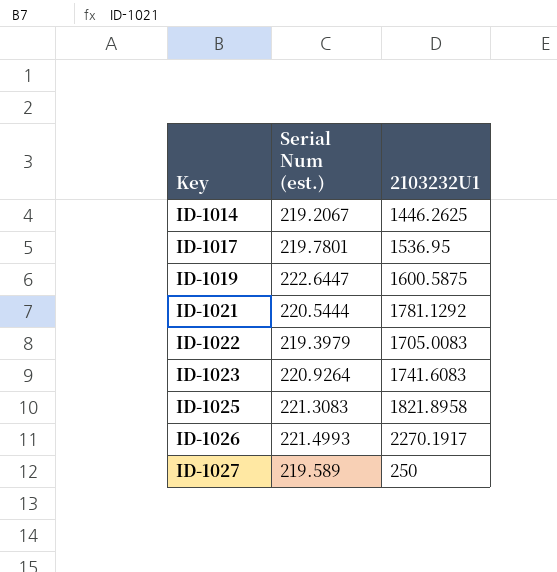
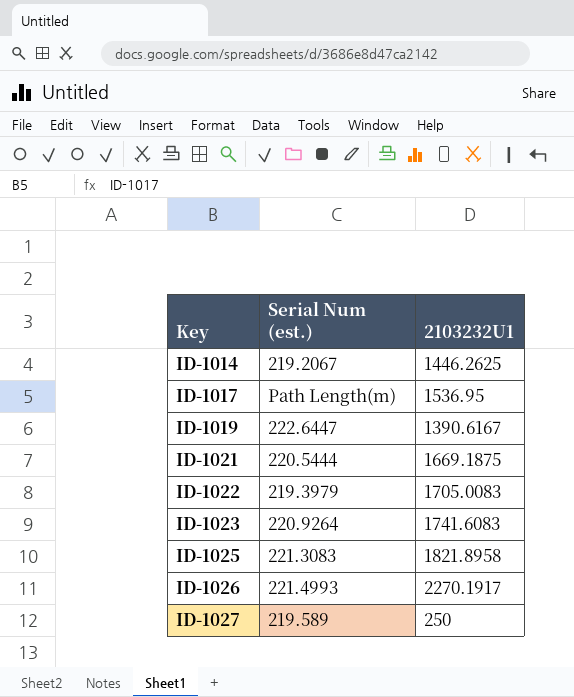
ID-1017 | Serial Num (est.): 219.7801 -> Path Length(m)
ID-1019 | 2103232U1: 1600.5875 -> 1390.6167
ID-1021 | 2103232U1: 1781.1292 -> 1669.1875

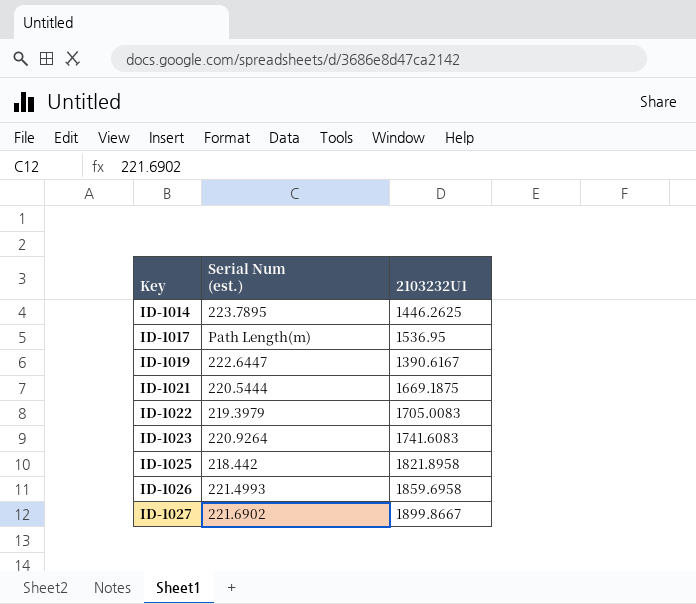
ID-1014 | Serial Num (est.): 219.2067 -> 223.7895
ID-1025 | Serial Num (est.): 221.3083 -> 218.442
ID-1026 | 2103232U1: 2270.1917 -> 1859.6958
ID-1027 | Serial Num (est.): 219.589 -> 221.6902
ID-1027 | 2103232U1: 250 -> 1899.8667

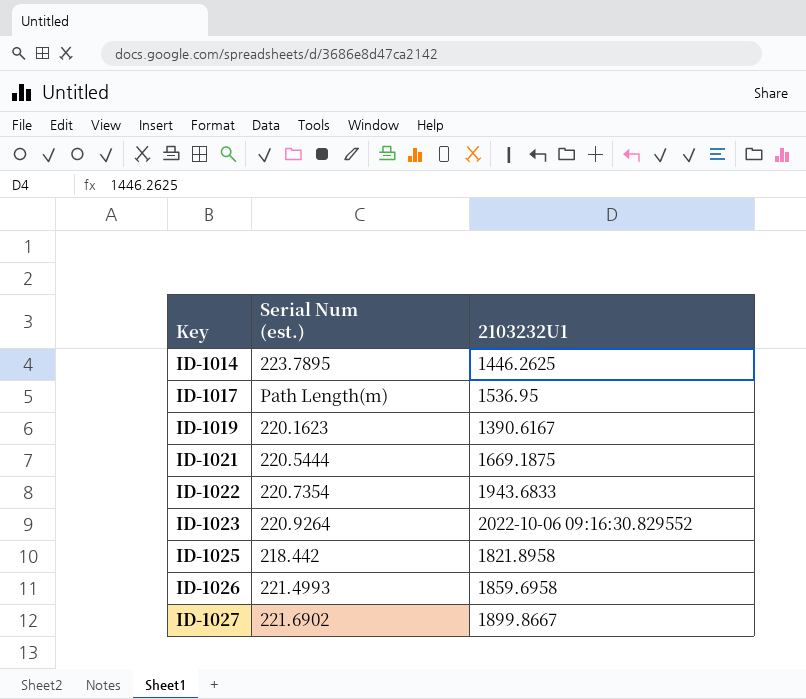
ID-1019 | Serial Num (est.): 222.6447 -> 220.1623
ID-1022 | Serial Num (est.): 219.3979 -> 220.7354
ID-1022 | 2103232U1: 1705.0083 -> 1943.6833
ID-1023 | 2103232U1: 1741.6083 -> 2022-10-06 09:16:30.829552

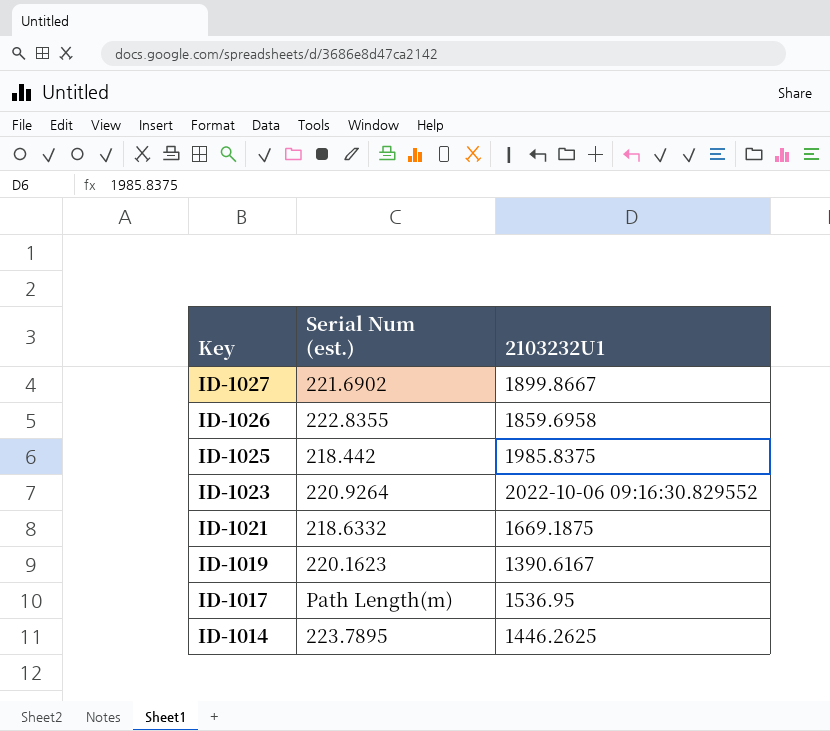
row order: Key ascending -> Key descending
row ID-1022: 220.7354 | 1943.6833 -> none
ID-1026 | Serial Num (est.): 221.4993 -> 222.8355
ID-1025 | 2103232U1: 1821.8958 -> 1985.8375
ID-1021 | Serial Num (est.): 220.5444 -> 218.6332

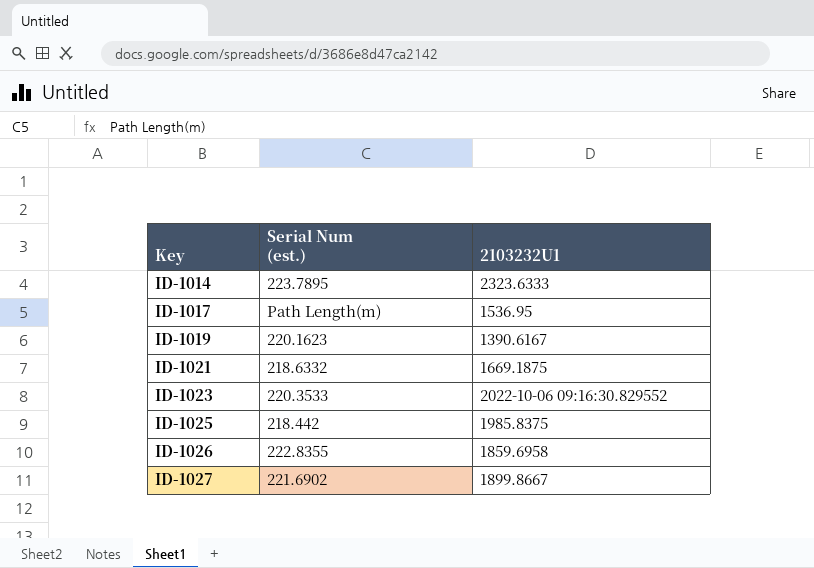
row order: Key descending -> Key ascending
ID-1014 | 2103232U1: 1446.2625 -> 2323.6333
ID-1023 | Serial Num (est.): 220.9264 -> 220.3533

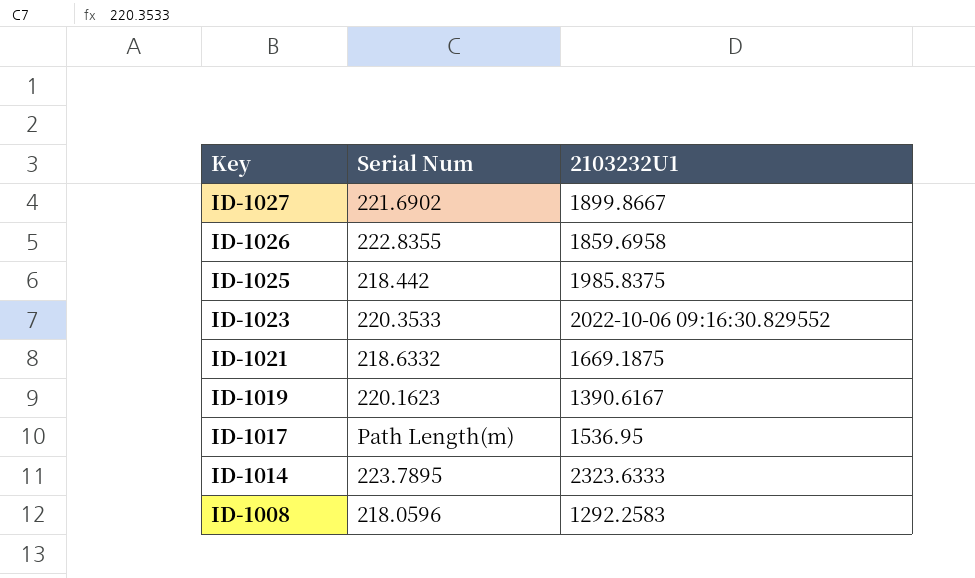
row order: Key ascending -> Key descending
column name: Serial Num (est.) -> Serial Num
row ID-1008: none -> 218.0596 | 1292.2583

